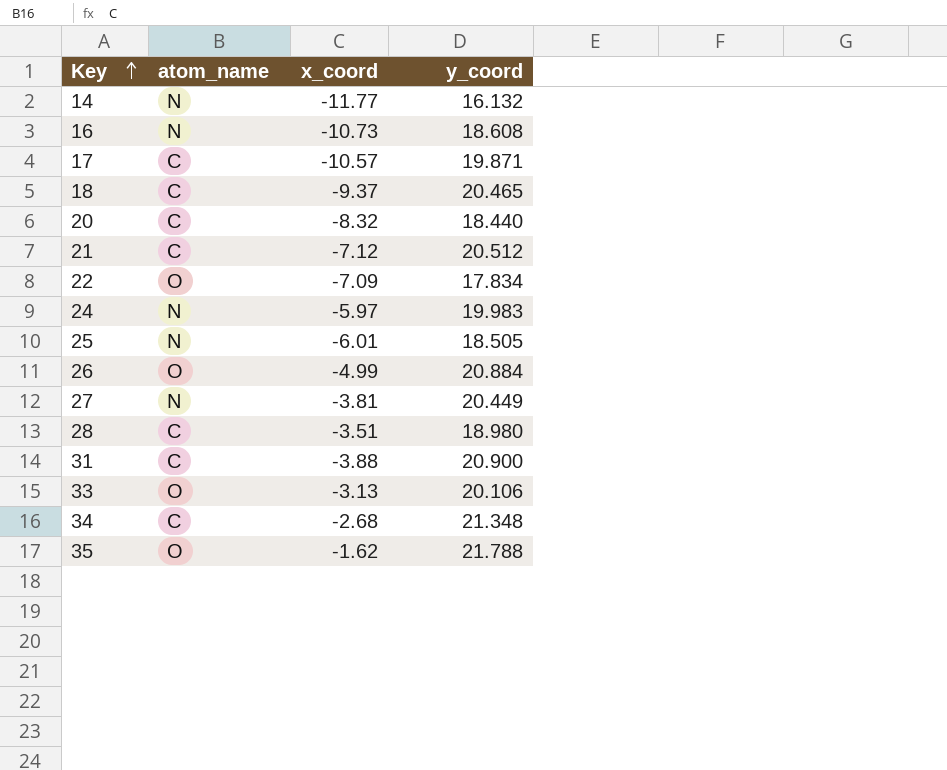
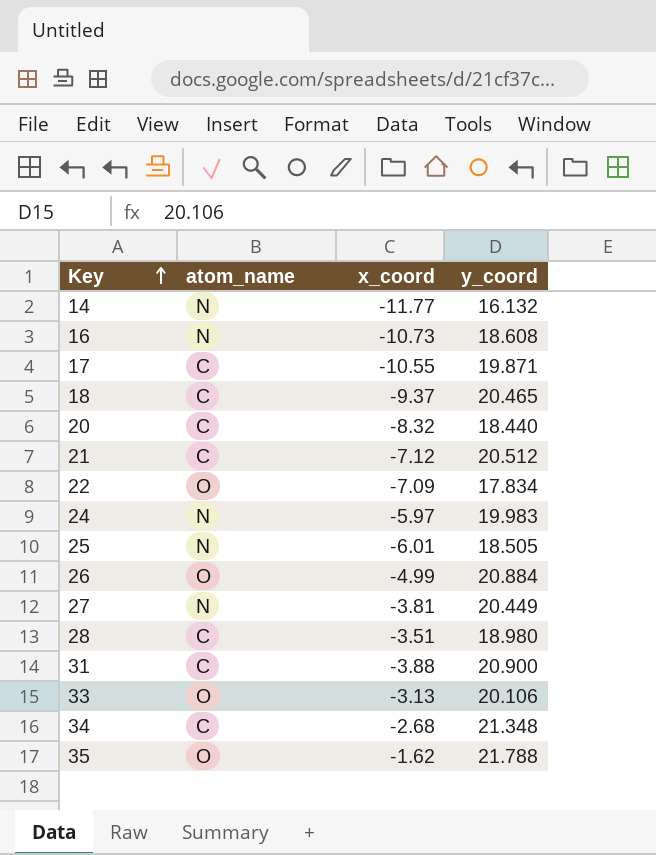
17 | x_coord: -10.57 -> -10.55

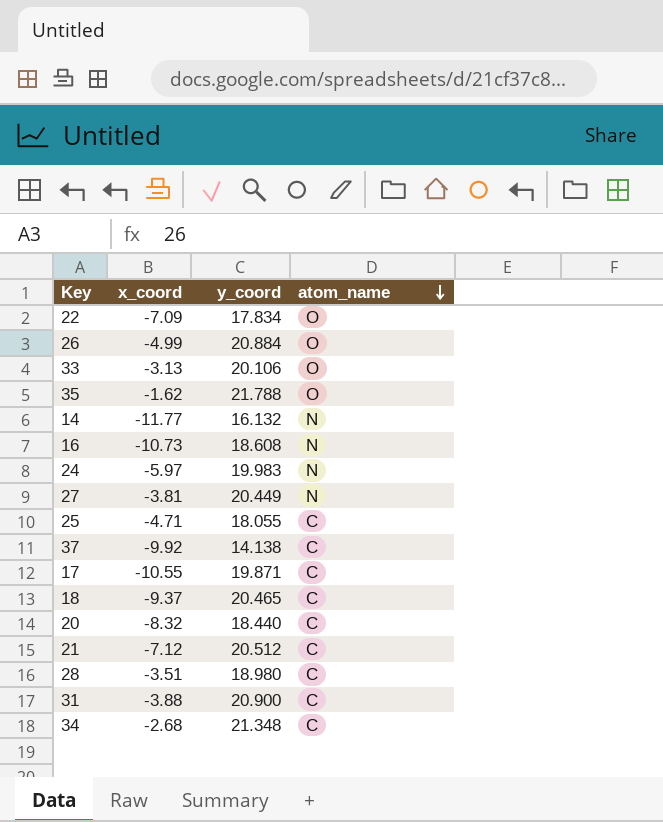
row order: Key ascending -> atom_name descending
column atom_name | position: 2 -> 4
25 | x_coord: -6.01 -> -4.71
25 | y_coord: 18.505 -> 18.055
25 | atom_name: N -> C
row 37: none -> -9.92 | 14.138 | C

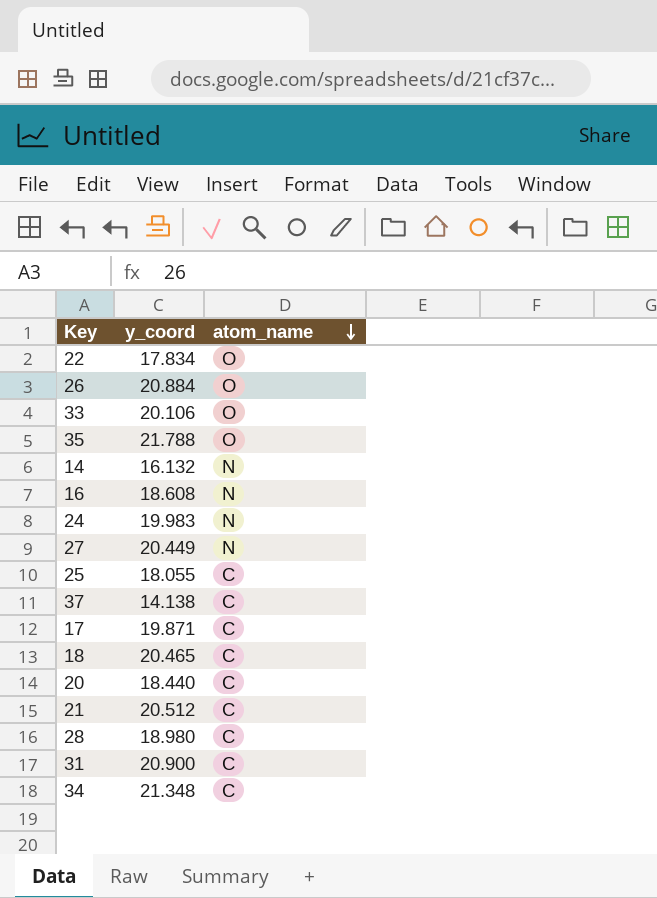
column x_coord | position: 2 -> none

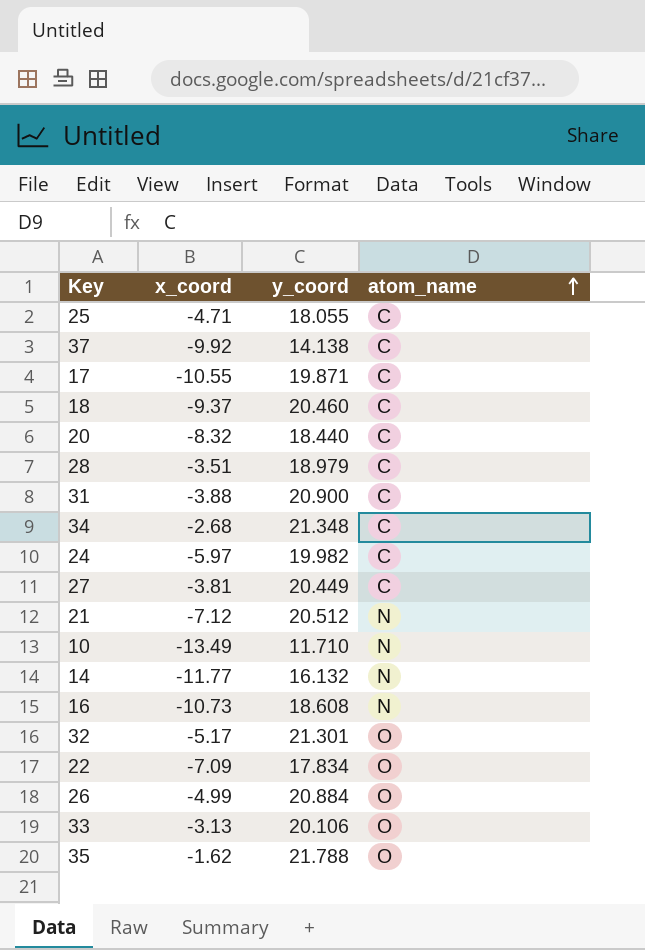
row order: atom_name descending -> atom_name ascending
column x_coord | position: none -> 2
18 | y_coord: 20.465 -> 20.460
28 | y_coord: 18.980 -> 18.979
24 | y_coord: 19.983 -> 19.982
24 | atom_name: N -> C
27 | atom_name: N -> C
21 | atom_name: C -> N
row 10: none -> -13.49 | 11.710 | N
row 32: none -> -5.17 | 21.301 | O

